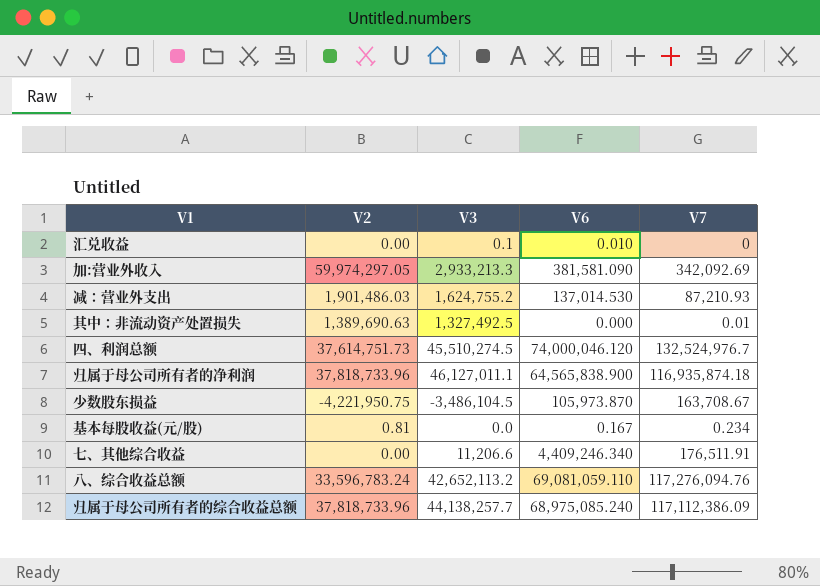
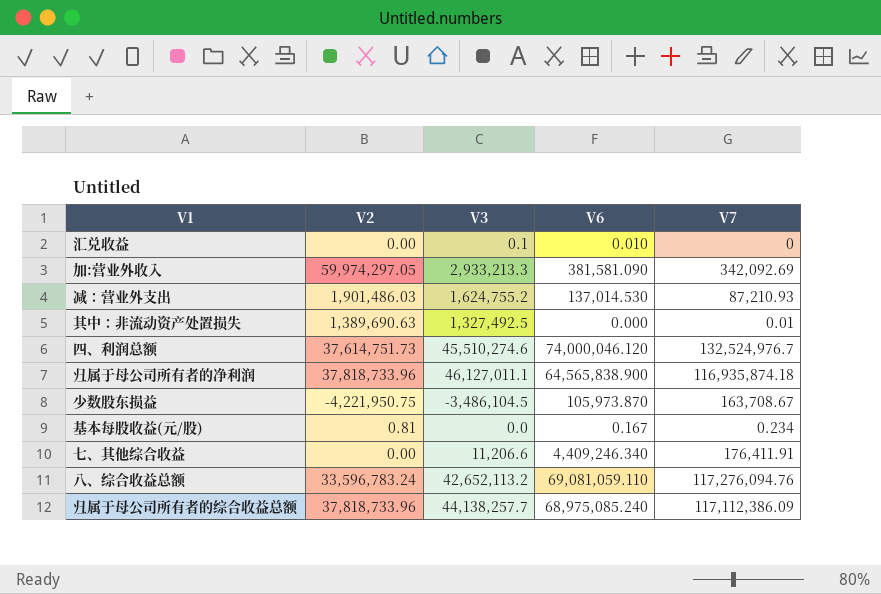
四、利润总额 | V3: 45,510,274.5 -> 45,510,274.6
七、其他综合收益 | V7: 176,511.91 -> 176,411.91

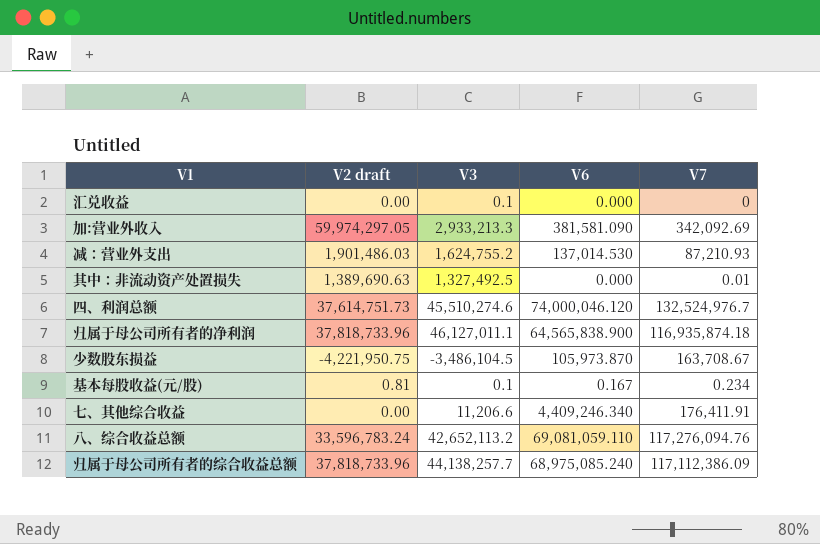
column name: V2 -> V2 draft
汇兑收益 | V6: 0.010 -> 0.000
基本每股收益(元/股) | V3: 0.0 -> 0.1

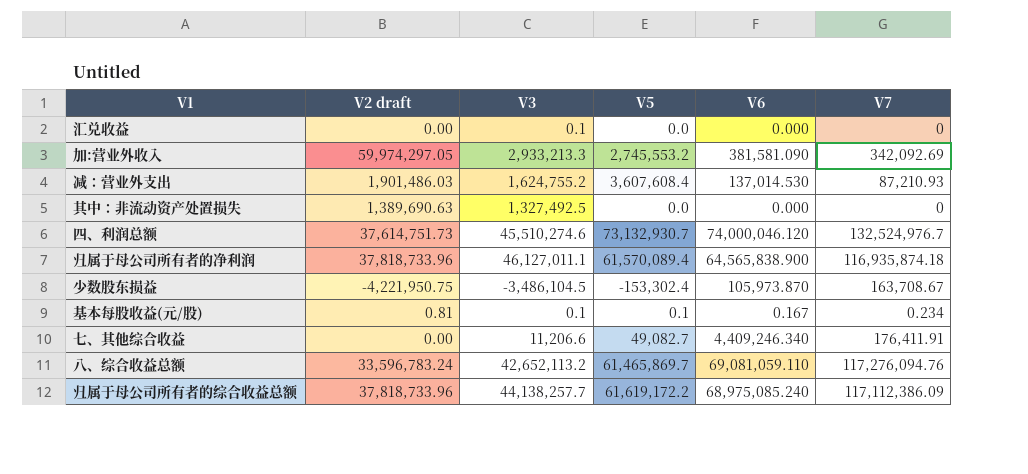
column V5 | position: none -> 4
其中：非流动资产处置损失 | V7: 0.01 -> 0

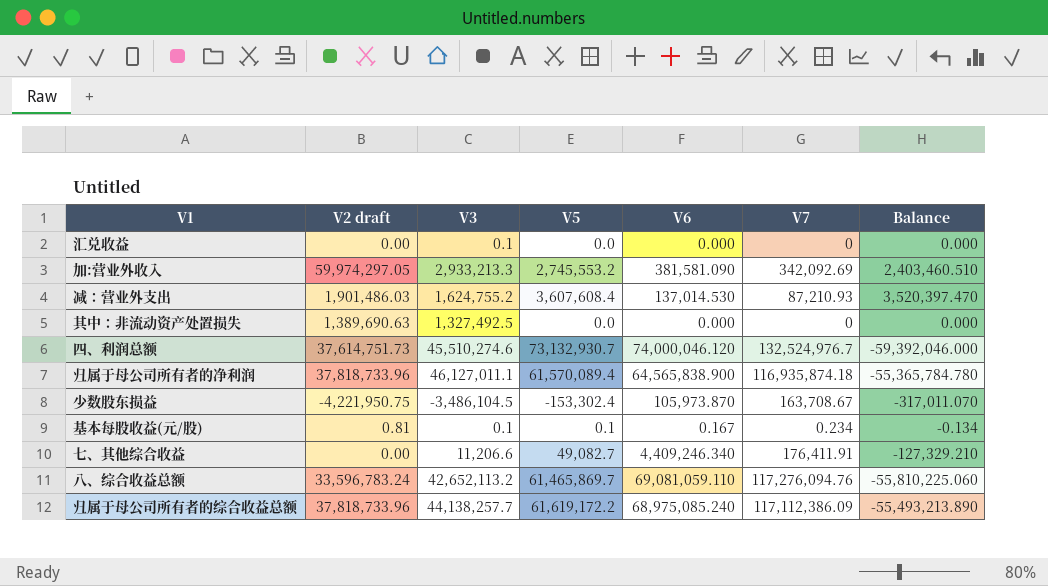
column Balance | formula: none -> [V5] - [V7]

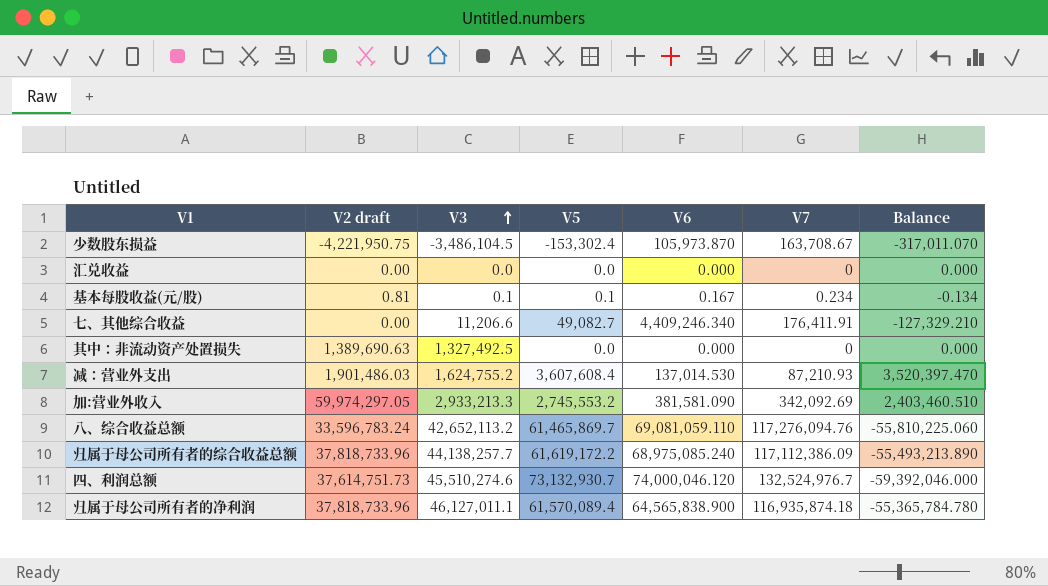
row order: none -> V3 ascending
汇兑收益 | V3: 0.1 -> 0.0

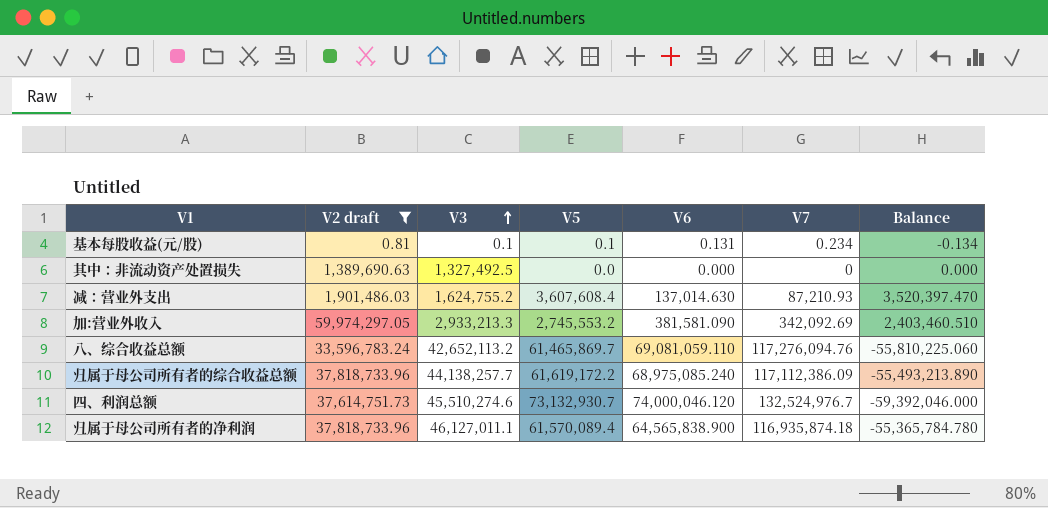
filter: none -> V2 draft >= 0.81
基本每股收益(元/股) | V6: 0.167 -> 0.131
减：营业外支出 | V6: 137,014.530 -> 137,014.630

